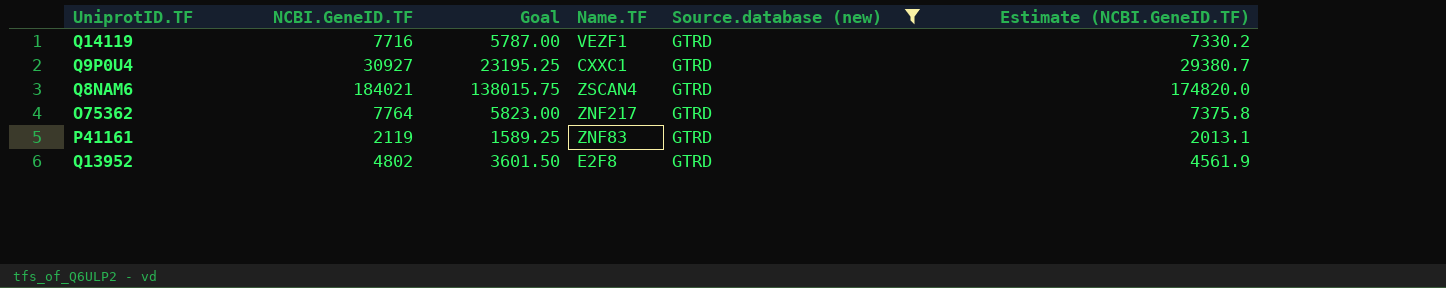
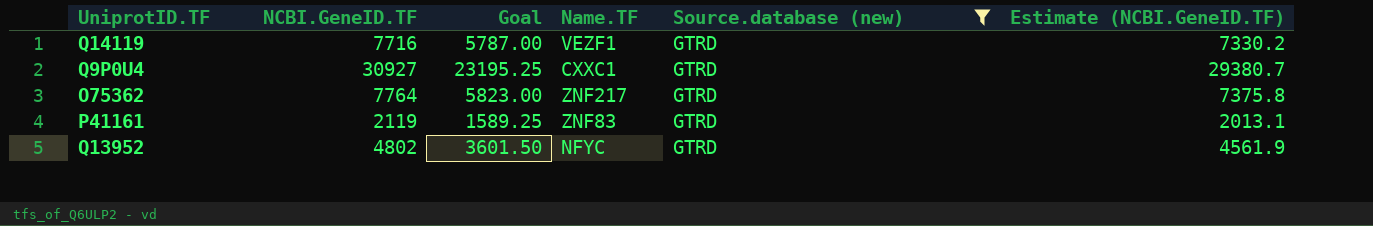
row Q8NAM6: 184021 | 138015.75 | ZSCAN4 | GTRD | 174820.0 -> none
Q13952 | Name.TF: E2F8 -> NFYC

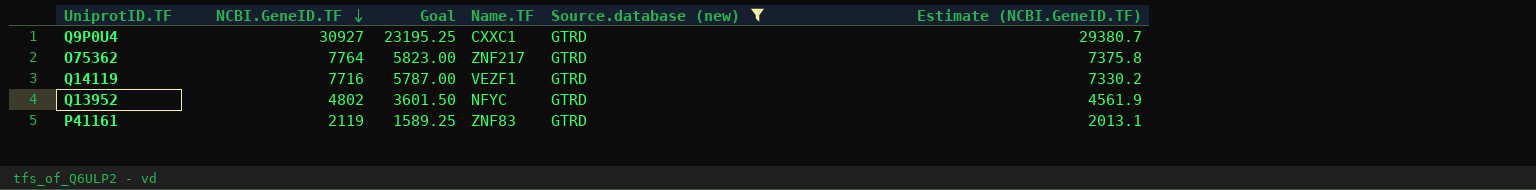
row order: none -> NCBI.GeneID.TF descending

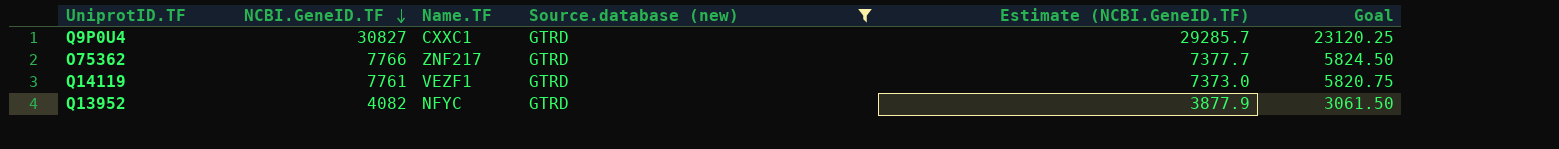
column Goal | position: 3 -> 6
row P41161: 2119 | 1589.25 | ZNF83 | GTRD | 2013.1 -> none
Q9P0U4 | NCBI.GeneID.TF: 30927 -> 30827
Q9P0U4 | Estimate (NCBI.GeneID.TF): 29380.7 -> 29285.7
Q9P0U4 | Goal: 23195.25 -> 23120.25
O75362 | NCBI.GeneID.TF: 7764 -> 7766
O75362 | Estimate (NCBI.GeneID.TF): 7375.8 -> 7377.7
O75362 | Goal: 5823.00 -> 5824.50
Q14119 | NCBI.GeneID.TF: 7716 -> 7761
Q14119 | Estimate (NCBI.GeneID.TF): 7330.2 -> 7373.0
Q14119 | Goal: 5787.00 -> 5820.75
Q13952 | NCBI.GeneID.TF: 4802 -> 4082
Q13952 | Estimate (NCBI.GeneID.TF): 4561.9 -> 3877.9
Q13952 | Goal: 3601.50 -> 3061.50

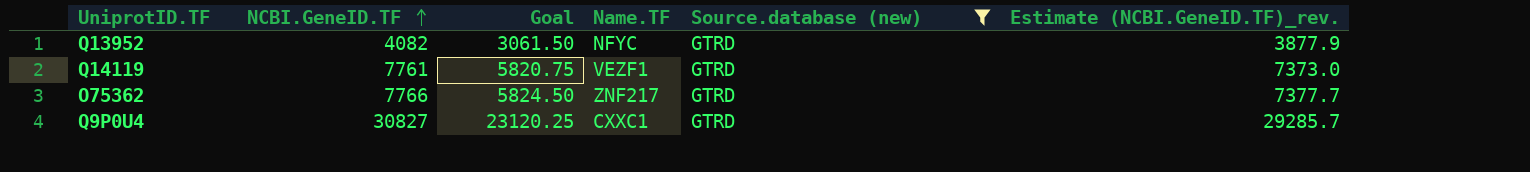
row order: NCBI.GeneID.TF descending -> NCBI.GeneID.TF ascending
column Goal | position: 6 -> 3
column name: Estimate (NCBI.GeneID.TF) -> Estimate (NCBI.GeneID.TF)_rev.

